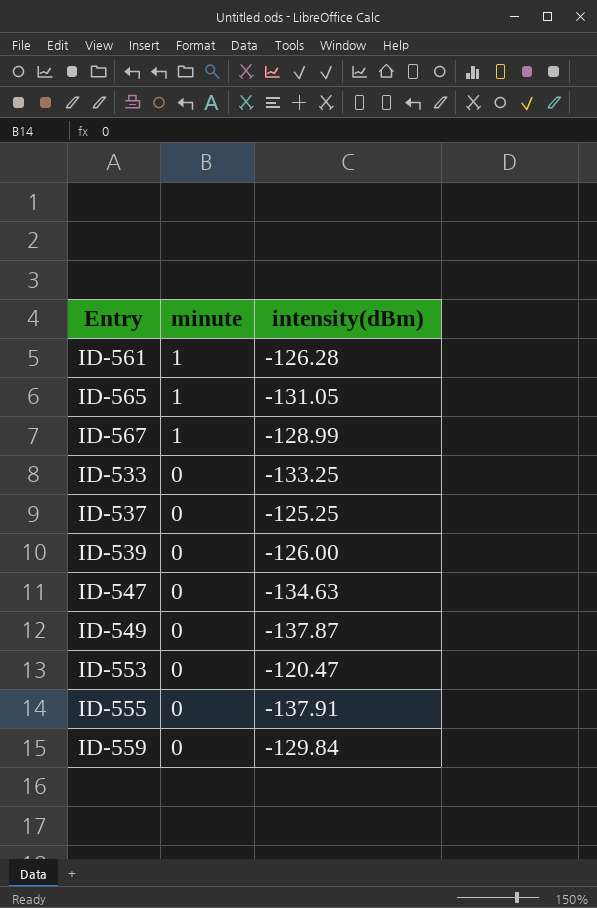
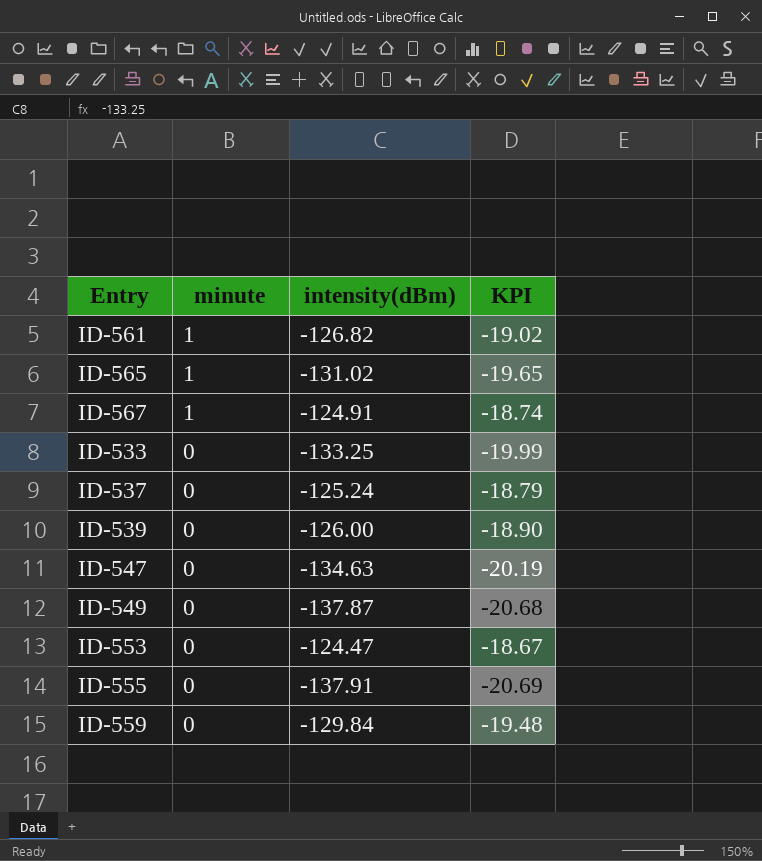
column KPI | formula: none -> [intensity(dBm)] * 0.15
ID-561 | intensity(dBm): -126.28 -> -126.82
ID-565 | intensity(dBm): -131.05 -> -131.02
ID-567 | intensity(dBm): -128.99 -> -124.91
ID-537 | intensity(dBm): -125.25 -> -125.24
ID-553 | intensity(dBm): -120.47 -> -124.47

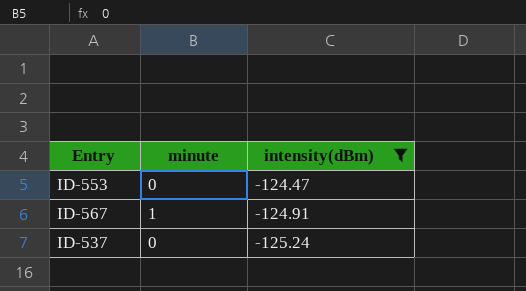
filter: none -> intensity(dBm) >= -125.24
row order: minute descending -> intensity(dBm) descending
column KPI | formula: [intensity(dBm)] * 0.15 -> none

